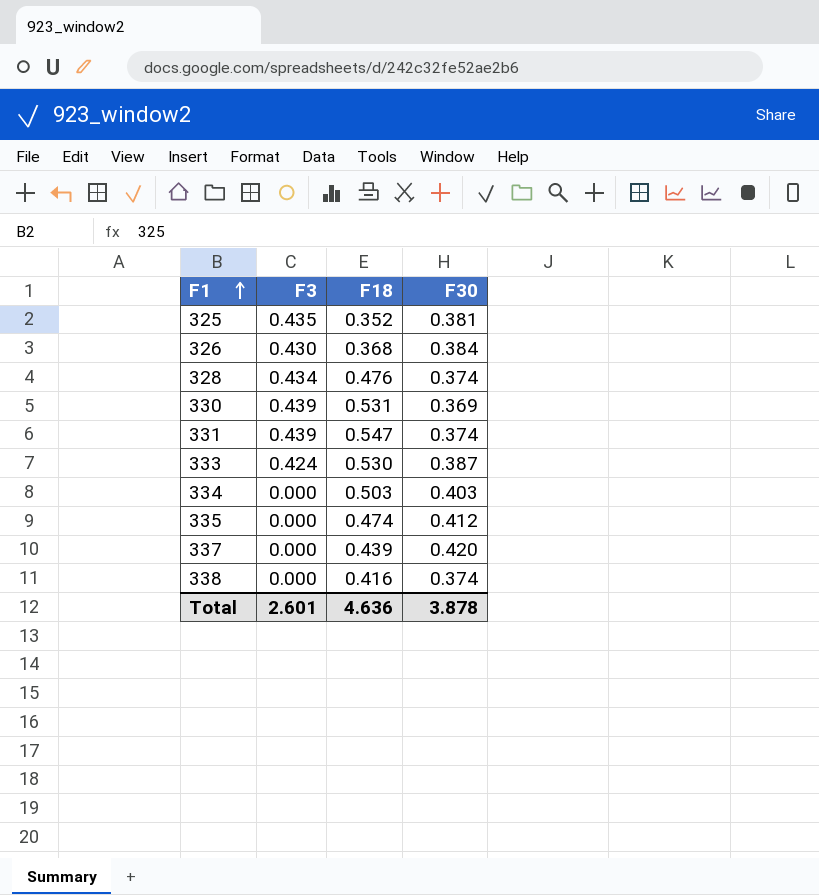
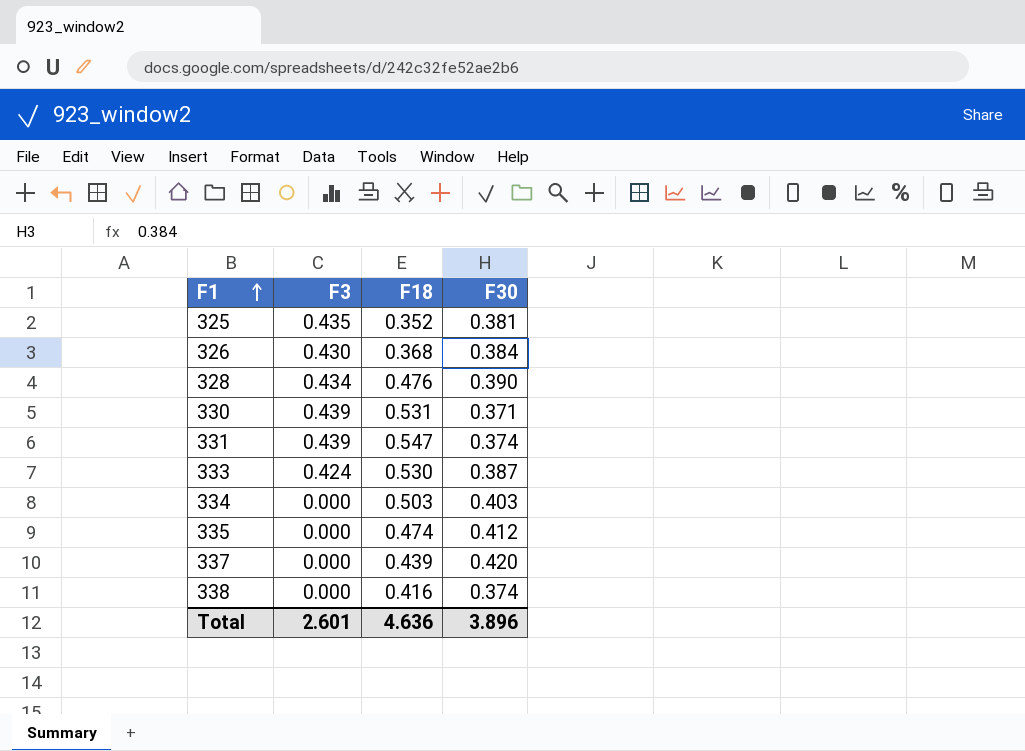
328 | F30: 0.374 -> 0.390
330 | F30: 0.369 -> 0.371
Total | F30: 3.878 -> 3.896

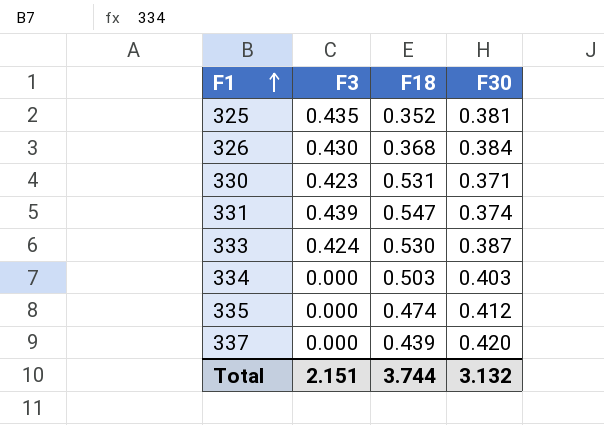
row 328: 0.434 | 0.476 | 0.390 -> none
row 338: 0.000 | 0.416 | 0.374 -> none
330 | F3: 0.439 -> 0.423
Total | F3: 2.601 -> 2.151
Total | F18: 4.636 -> 3.744
Total | F30: 3.896 -> 3.132

